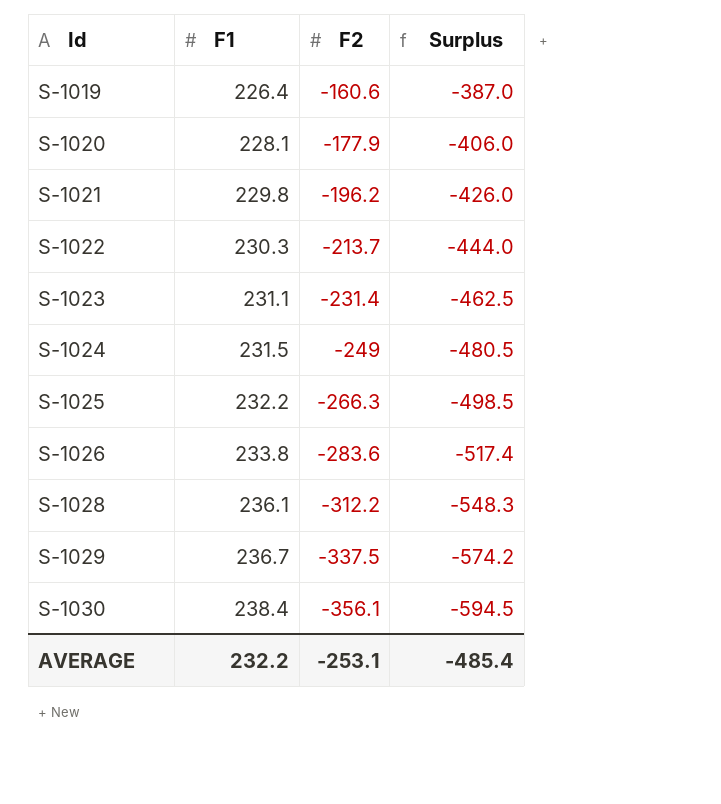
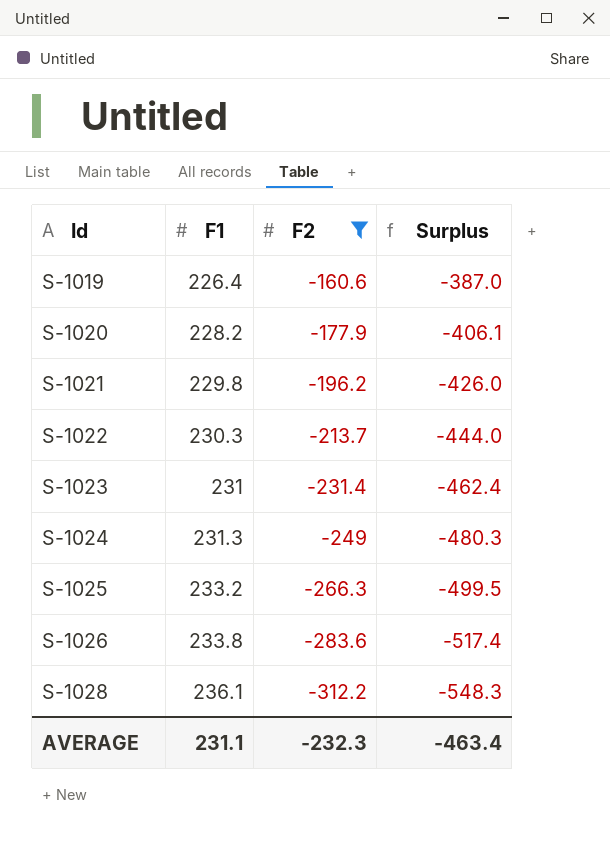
filter: none -> F2 >= -312.2
S-1020 | F1: 228.1 -> 228.2
S-1020 | Surplus: -406.0 -> -406.1
S-1023 | F1: 231.1 -> 231
S-1023 | Surplus: -462.5 -> -462.4
S-1024 | F1: 231.5 -> 231.3
S-1024 | Surplus: -480.5 -> -480.3
S-1025 | F1: 232.2 -> 233.2
S-1025 | Surplus: -498.5 -> -499.5
AVERAGE | F1: 232.2 -> 231.1
AVERAGE | F2: -253.1 -> -232.3
AVERAGE | Surplus: -485.4 -> -463.4

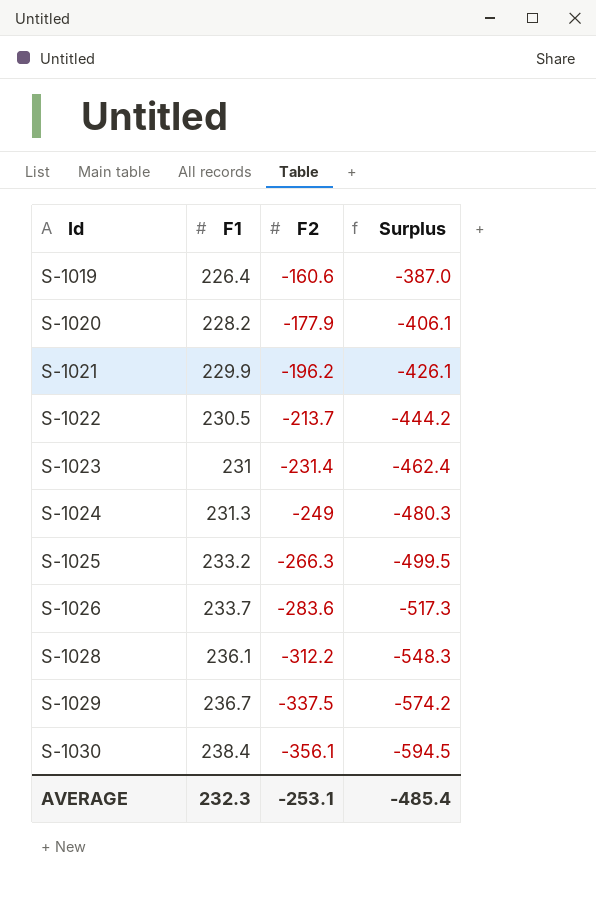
filter: F2 >= -312.2 -> none
S-1021 | F1: 229.8 -> 229.9
S-1021 | Surplus: -426.0 -> -426.1
S-1022 | F1: 230.3 -> 230.5
S-1022 | Surplus: -444.0 -> -444.2
S-1026 | F1: 233.8 -> 233.7
S-1026 | Surplus: -517.4 -> -517.3
AVERAGE | F1: 231.1 -> 232.3
AVERAGE | F2: -232.3 -> -253.1
AVERAGE | Surplus: -463.4 -> -485.4

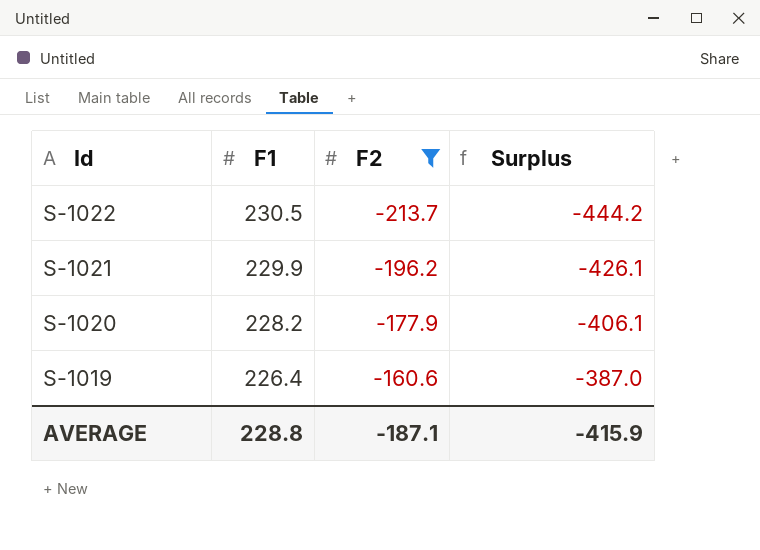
filter: none -> F2 >= -213.7
row order: Id ascending -> Id descending
AVERAGE | F1: 232.3 -> 228.8
AVERAGE | F2: -253.1 -> -187.1
AVERAGE | Surplus: -485.4 -> -415.9

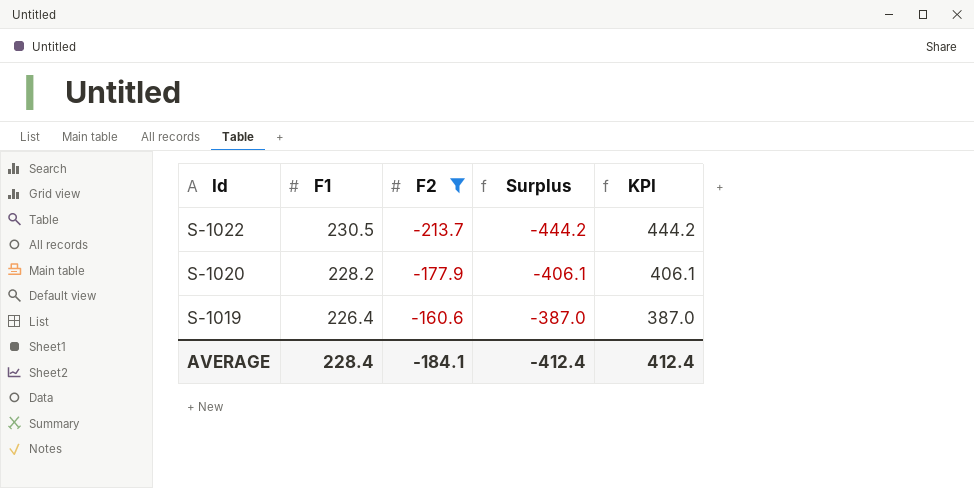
column KPI | formula: none -> [F1] - [F2]
row S-1021: 229.9 | -196.2 | -426.1 -> none
AVERAGE | F1: 228.8 -> 228.4
AVERAGE | F2: -187.1 -> -184.1
AVERAGE | Surplus: -415.9 -> -412.4

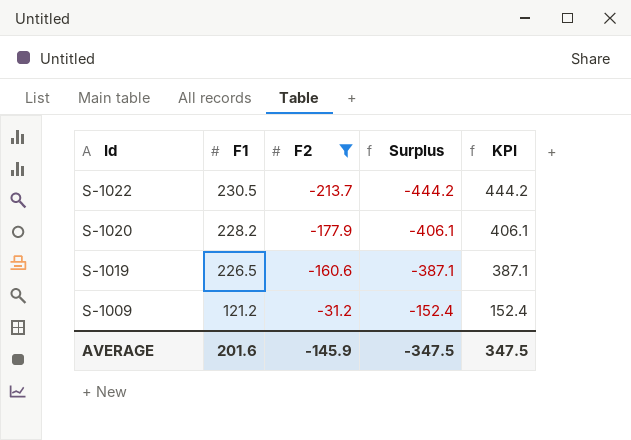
S-1019 | F1: 226.4 -> 226.5
S-1019 | Surplus: -387.0 -> -387.1
S-1019 | KPI: 387.0 -> 387.1
row S-1009: none -> 121.2 | -31.2 | -152.4 | 152.4
AVERAGE | F1: 228.4 -> 201.6
AVERAGE | F2: -184.1 -> -145.9
AVERAGE | Surplus: -412.4 -> -347.5
AVERAGE | KPI: 412.4 -> 347.5

